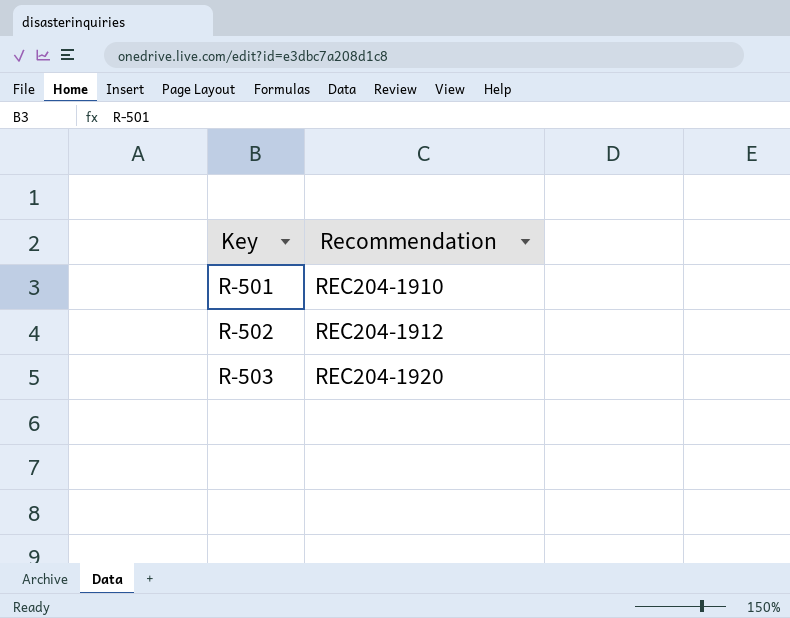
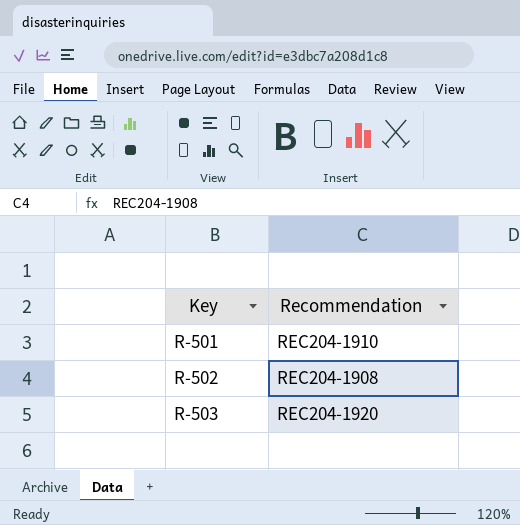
R-502 | Recommendation: REC204-1912 -> REC204-1908

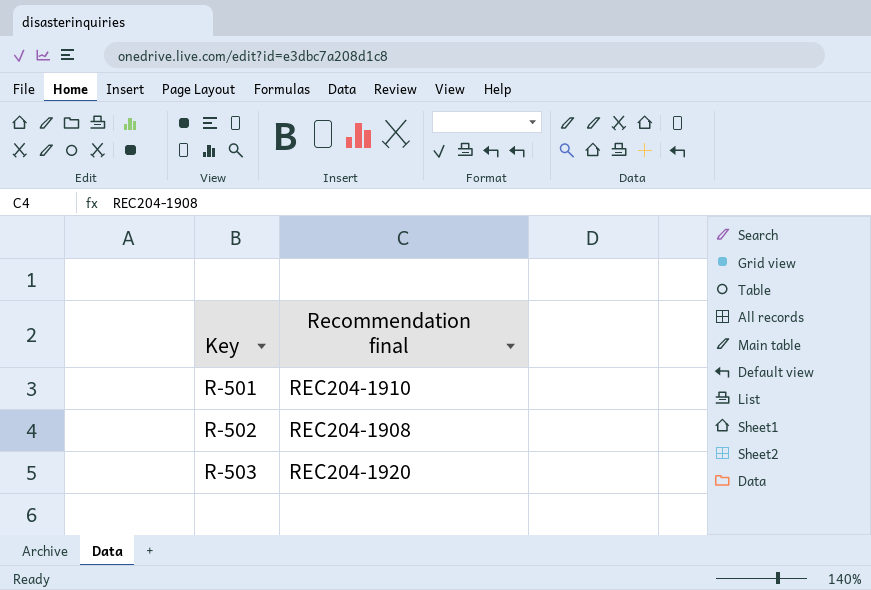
column name: Recommendation -> Recommendation final

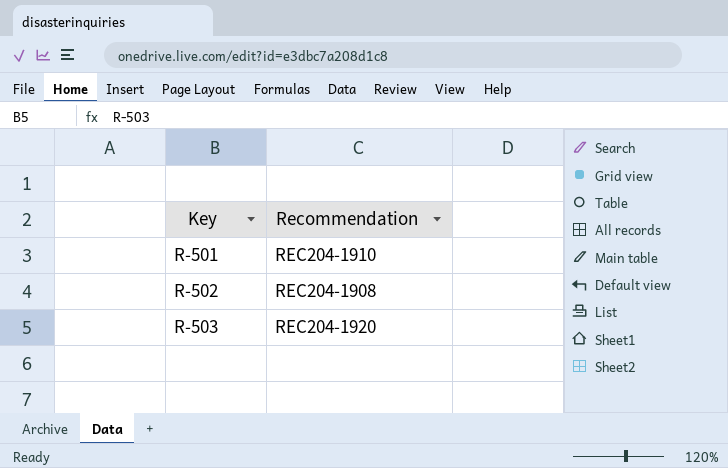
column name: Recommendation final -> Recommendation

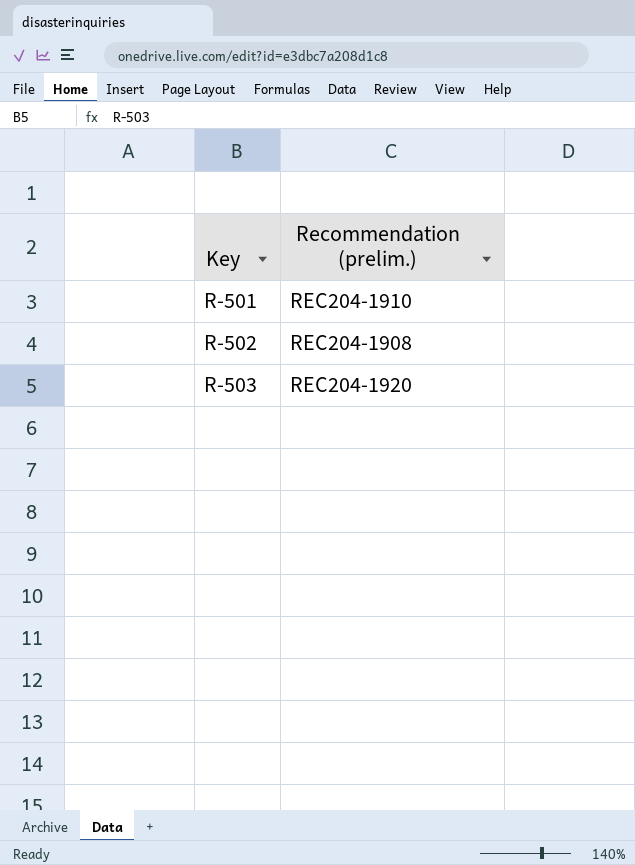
column name: Recommendation -> Recommendation (prelim.)

